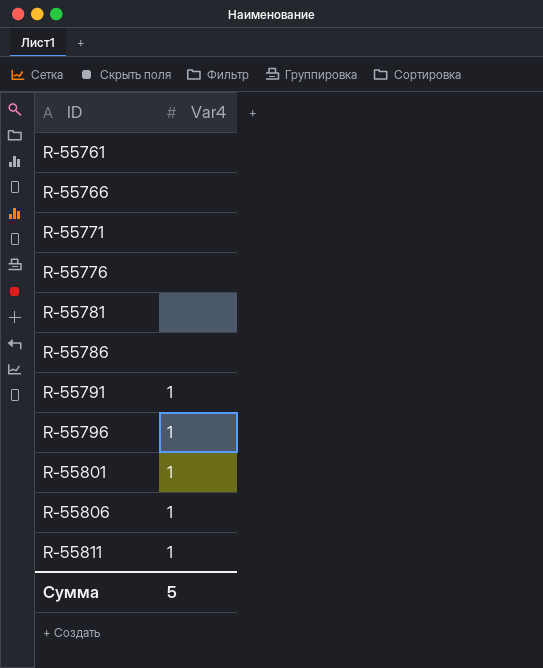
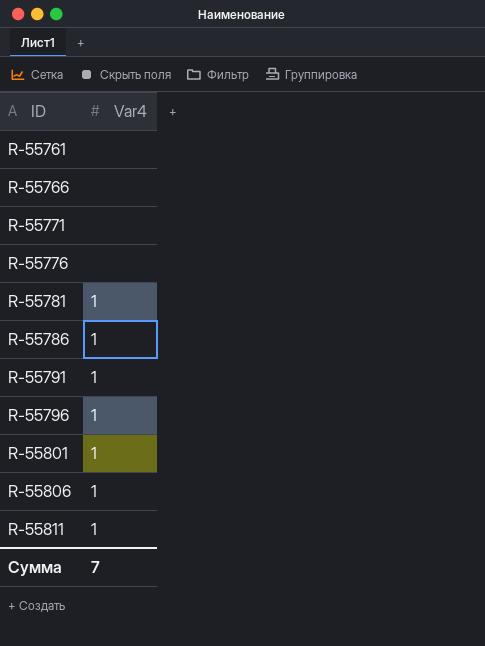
R-55781 | Var4: none -> 1
R-55786 | Var4: none -> 1
Сумма | Var4: 5 -> 7

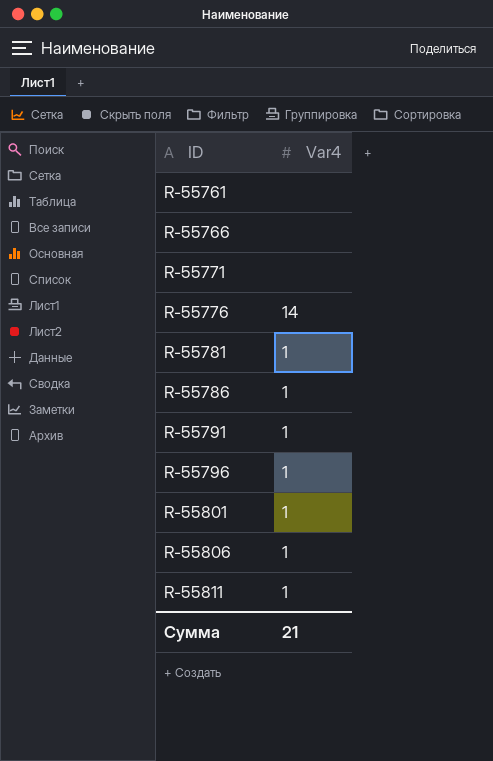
R-55776 | Var4: none -> 14
Сумма | Var4: 7 -> 21

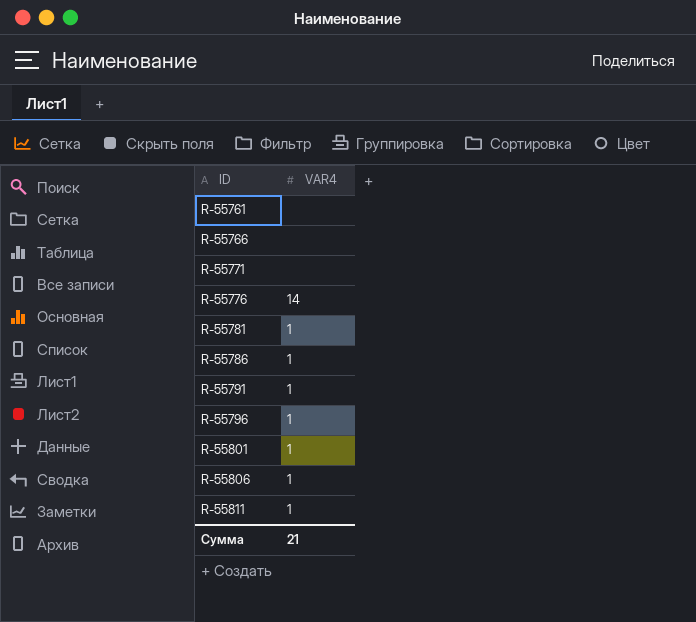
column name: Var4 -> VAR4

